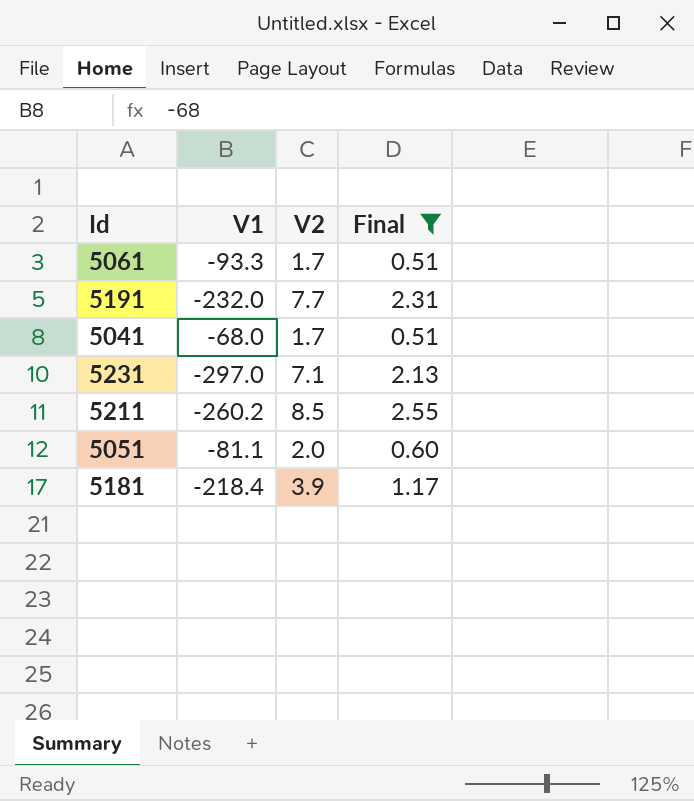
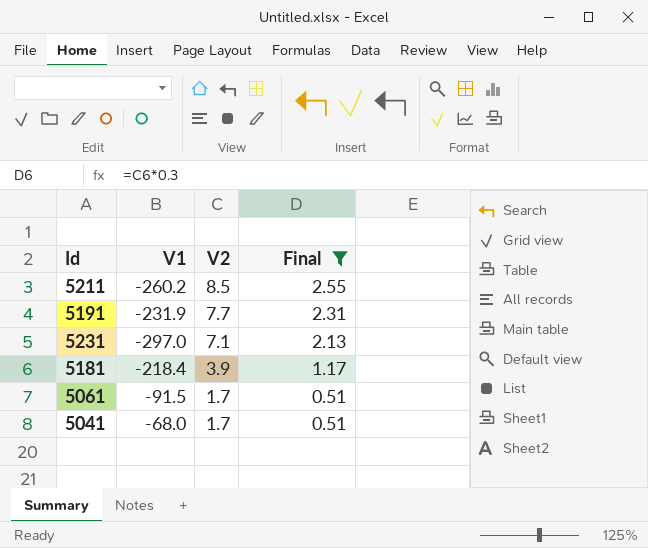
row order: none -> V2 descending
row 5051: -81.1 | 2.0 | 0.60 -> none
5191 | V1: -232.0 -> -231.9
5061 | V1: -93.3 -> -91.5

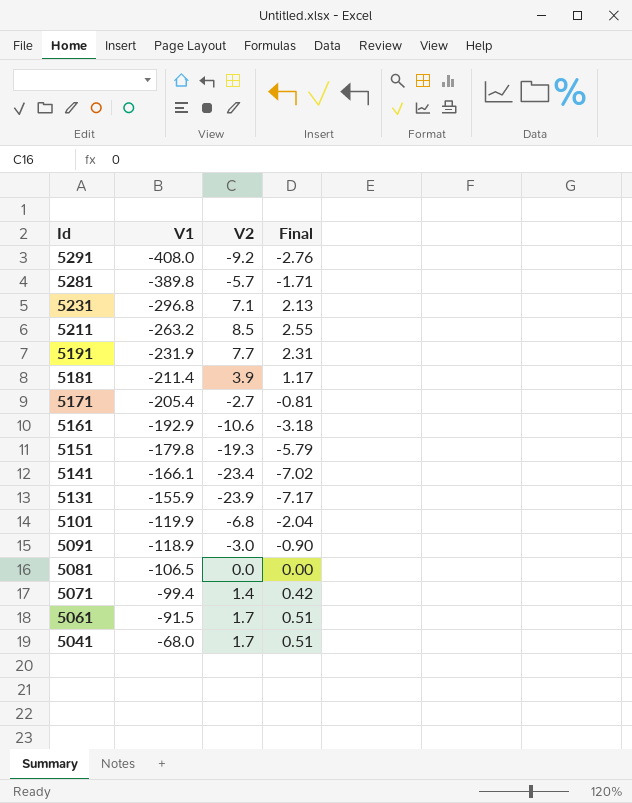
filter: Final >= 0.51 -> none
row order: V2 descending -> Id descending
5231 | V1: -297.0 -> -296.8
5211 | V1: -260.2 -> -263.2
5181 | V1: -218.4 -> -211.4

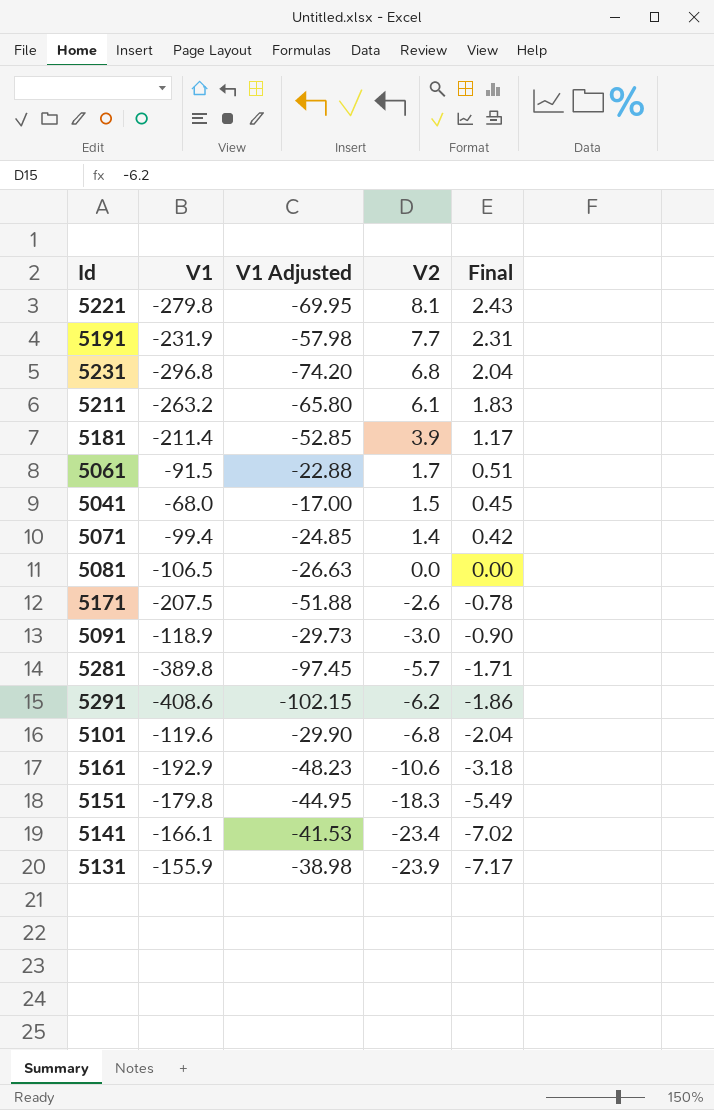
row order: Id descending -> V2 descending
column V1 Adjusted | formula: none -> [V1] * 0.25
row 5221: none -> -279.8 | -69.95 | 8.1 | 2.43
5231 | V2: 7.1 -> 6.8
5231 | Final: 2.13 -> 2.04
5211 | V2: 8.5 -> 6.1
5211 | Final: 2.55 -> 1.83
5041 | V2: 1.7 -> 1.5
5041 | Final: 0.51 -> 0.45
5171 | V1: -205.4 -> -207.5
5171 | V2: -2.7 -> -2.6
5171 | Final: -0.81 -> -0.78
5291 | V1: -408.0 -> -408.6
5291 | V2: -9.2 -> -6.2
5291 | Final: -2.76 -> -1.86
5101 | V1: -119.9 -> -119.6
5151 | V2: -19.3 -> -18.3
5151 | Final: -5.79 -> -5.49

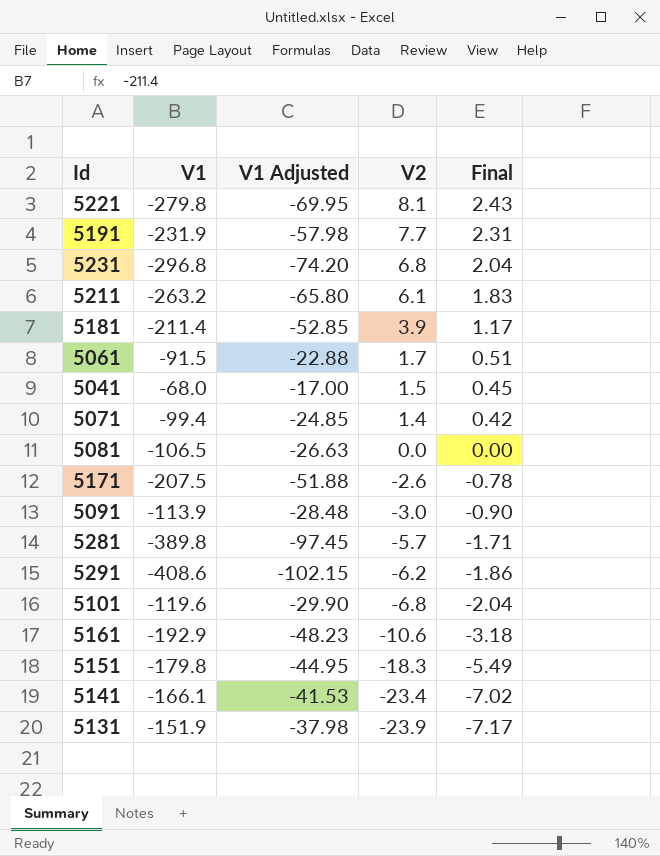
5091 | V1: -118.9 -> -113.9
5091 | V1 Adjusted: -29.73 -> -28.48
5131 | V1: -155.9 -> -151.9
5131 | V1 Adjusted: -38.98 -> -37.98

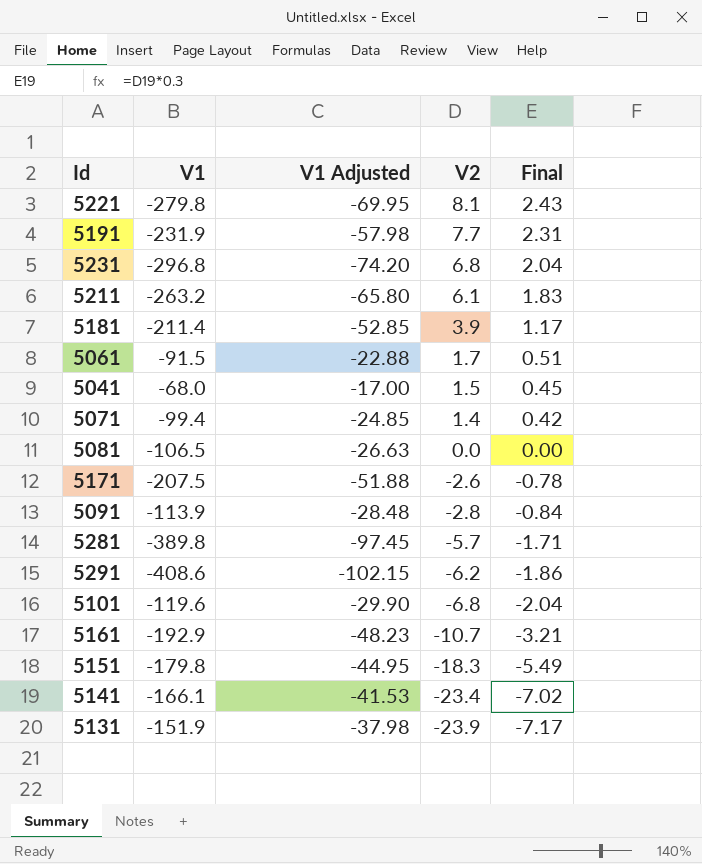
5091 | V2: -3.0 -> -2.8
5091 | Final: -0.90 -> -0.84
5161 | V2: -10.6 -> -10.7
5161 | Final: -3.18 -> -3.21

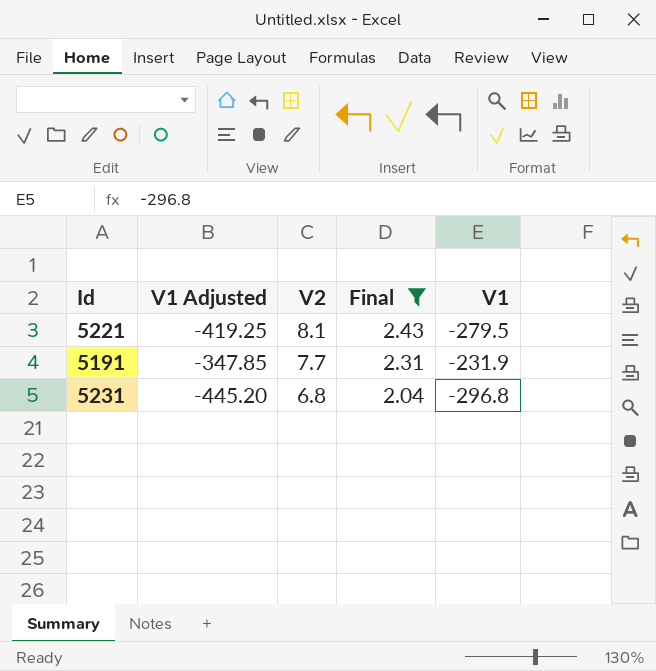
filter: none -> Final >= 2.04
column V1 Adjusted | formula: [V1] * 0.25 -> [V1] * 1.5
column V1 | position: 2 -> 5
5221 | V1: -279.8 -> -279.5

